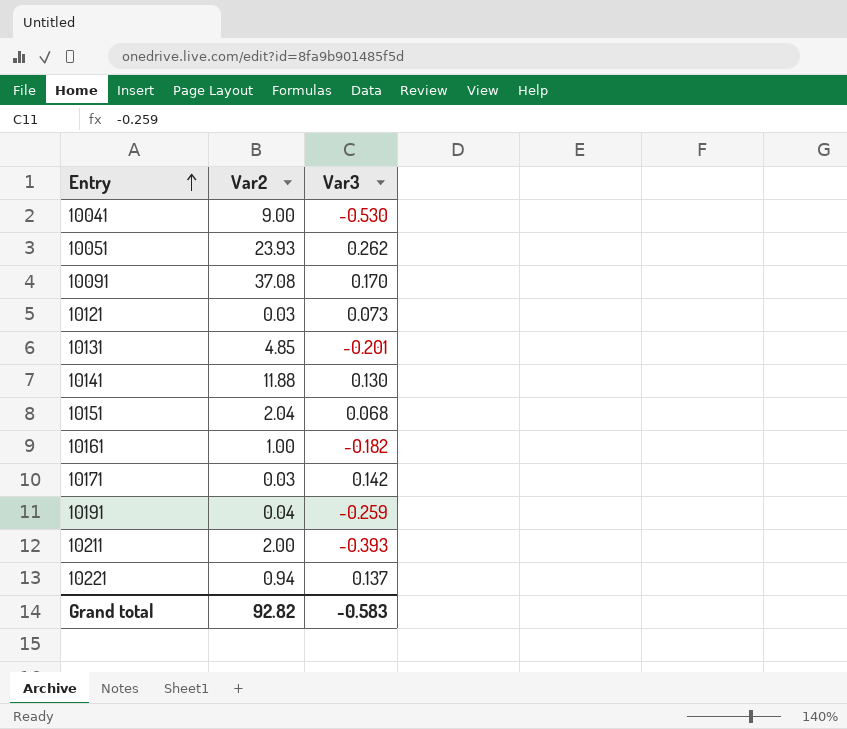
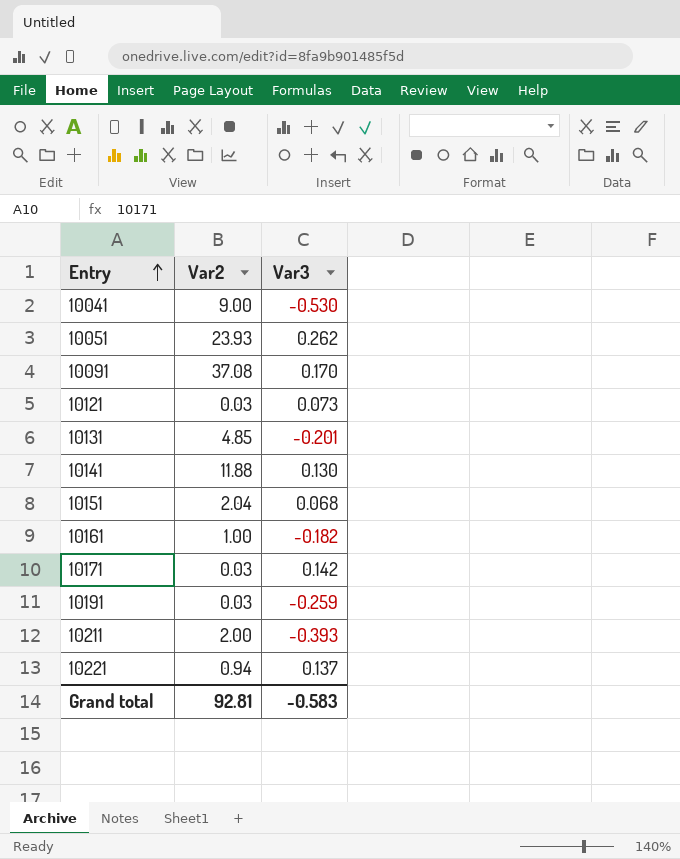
10191 | Var2: 0.04 -> 0.03
Grand total | Var2: 92.82 -> 92.81

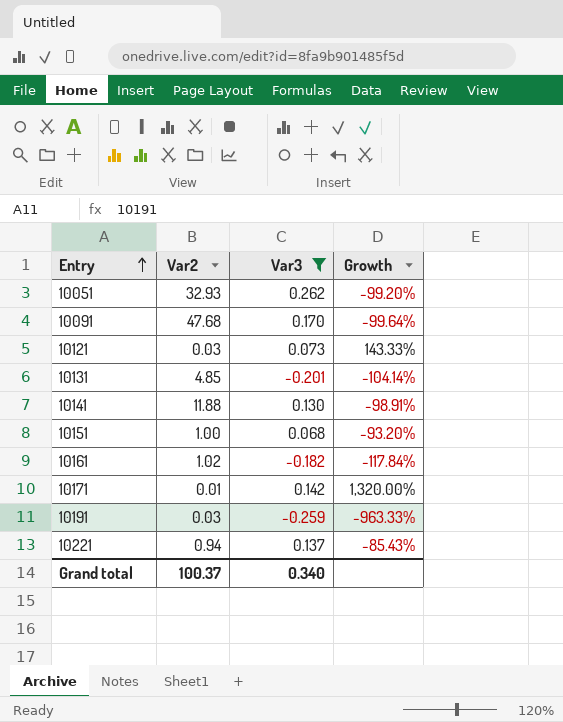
filter: none -> Var3 >= -0.259
column Growth | formula: none -> ([Var3] - [Var2]) / [Var2]
10051 | Var2: 23.93 -> 32.93
10091 | Var2: 37.08 -> 47.68
10151 | Var2: 2.04 -> 1.00
10161 | Var2: 1.00 -> 1.02
10171 | Var2: 0.03 -> 0.01
Grand total | Var2: 92.81 -> 100.37
Grand total | Var3: -0.583 -> 0.340

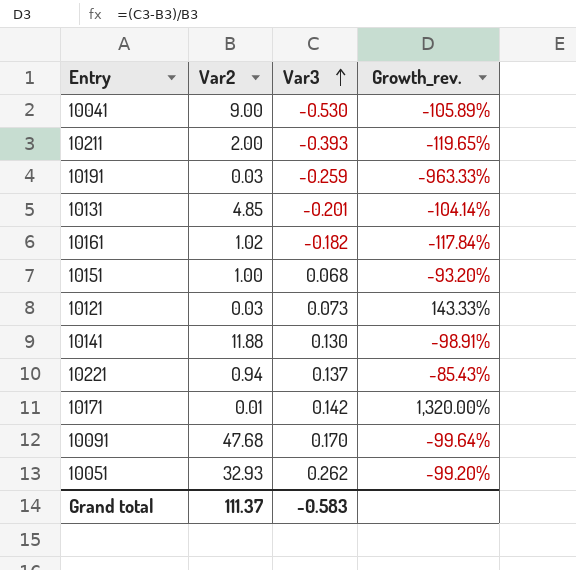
filter: Var3 >= -0.259 -> none
row order: Entry ascending -> Var3 ascending
column name: Growth -> Growth_rev.
Grand total | Var2: 100.37 -> 111.37
Grand total | Var3: 0.340 -> -0.583

